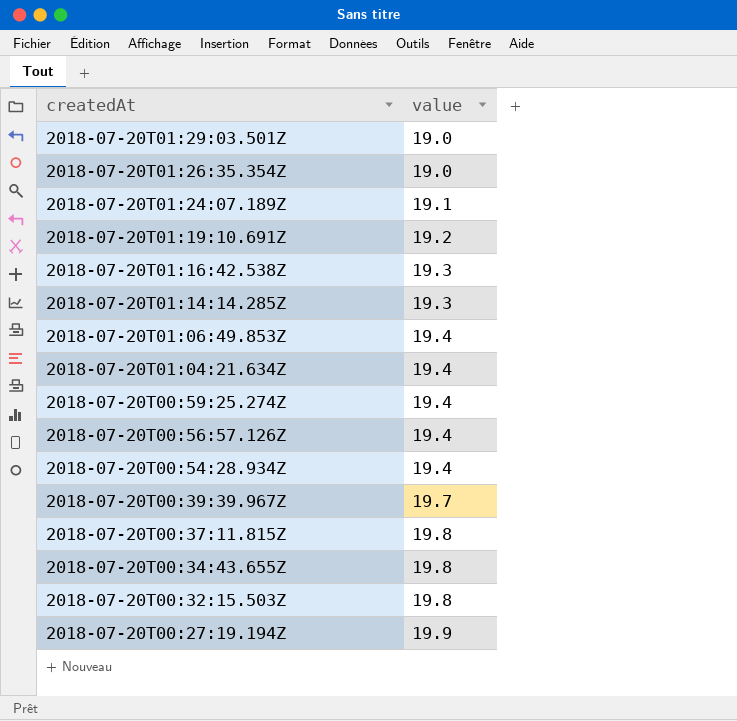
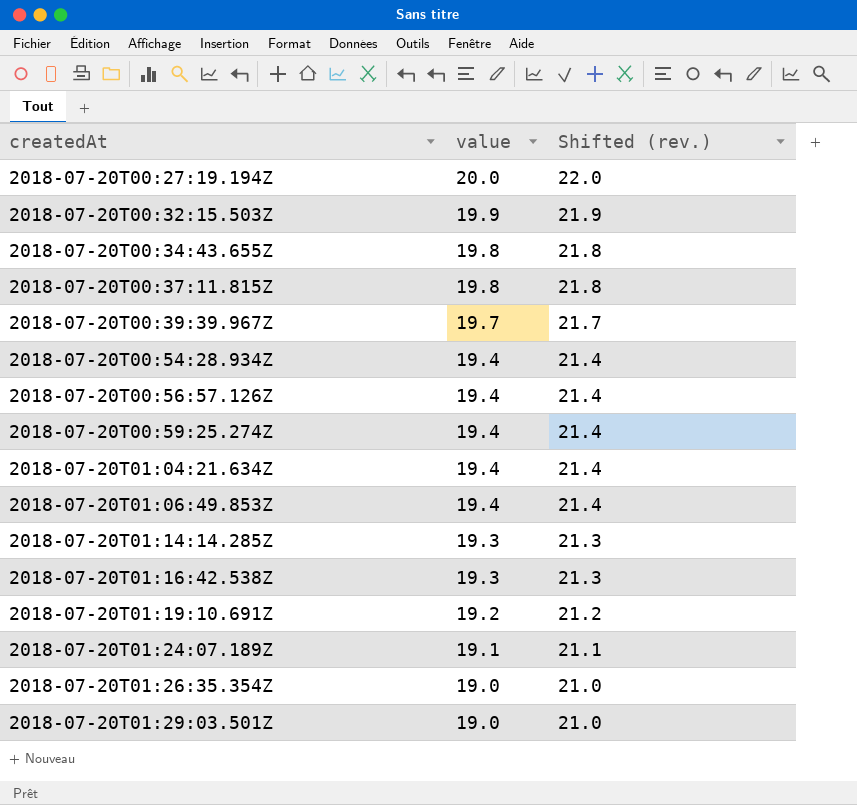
row order: createdAt descending -> createdAt ascending
column Shifted (rev.) | formula: none -> [value] + 2
2018-07-20T00:27:19.194Z | value: 19.9 -> 20.0
2018-07-20T00:32:15.503Z | value: 19.8 -> 19.9

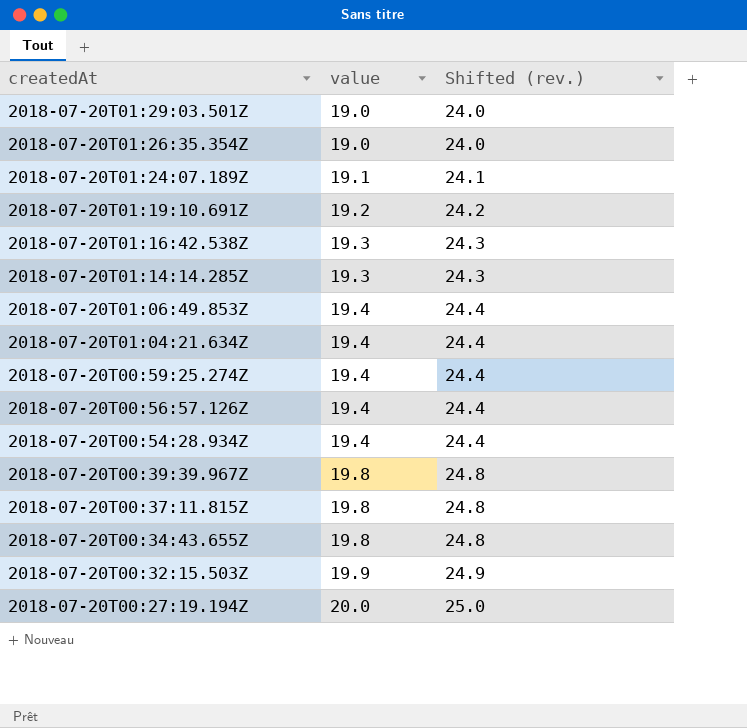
row order: createdAt ascending -> createdAt descending
column Shifted (rev.) | formula: [value] + 2 -> [value] + 5
2018-07-20T00:39:39.967Z | value: 19.7 -> 19.8

